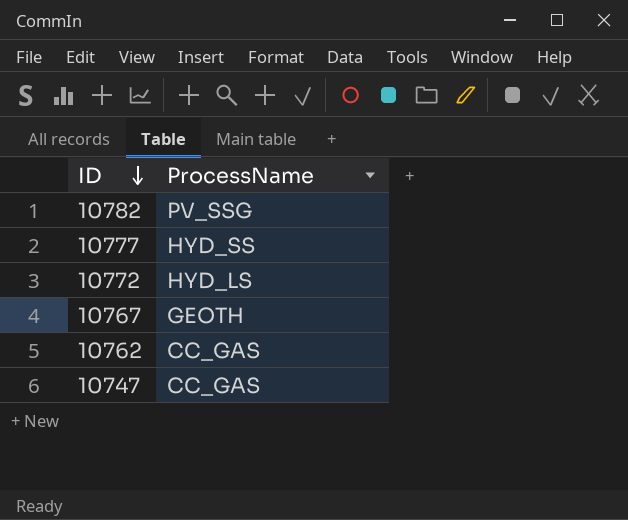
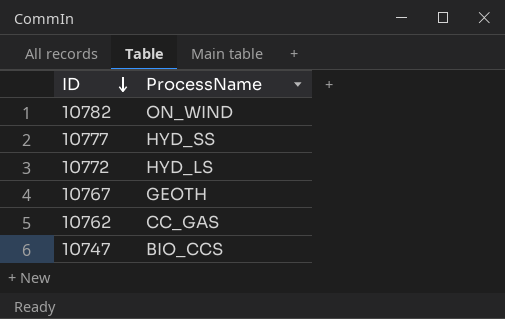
10782 | ProcessName: PV_SSG -> ON_WIND
10747 | ProcessName: CC_GAS -> BIO_CCS

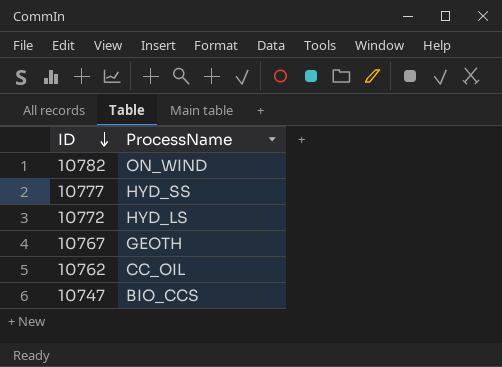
10762 | ProcessName: CC_GAS -> CC_OIL

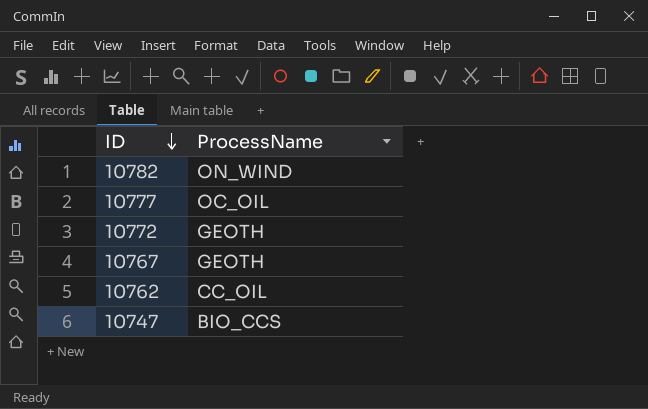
10777 | ProcessName: HYD_SS -> OC_OIL
10772 | ProcessName: HYD_LS -> GEOTH

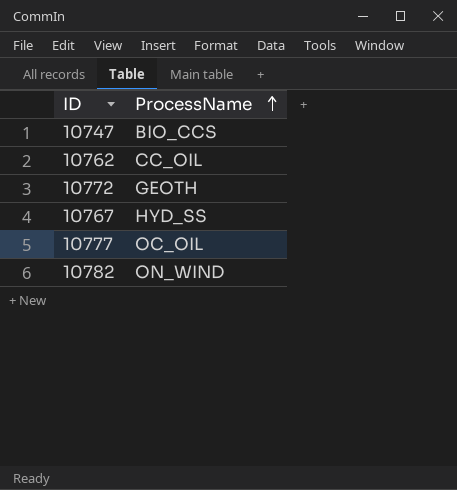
row order: ID descending -> ProcessName ascending
10767 | ProcessName: GEOTH -> HYD_SS

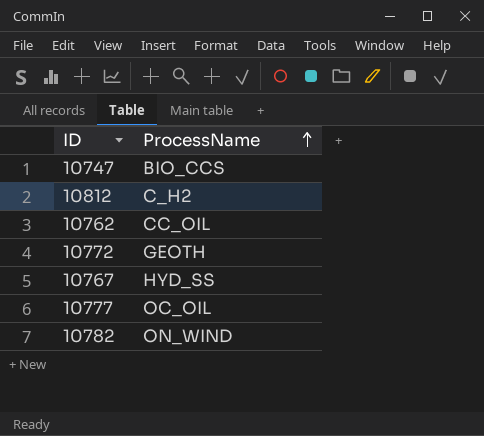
row 10812: none -> C_H2

